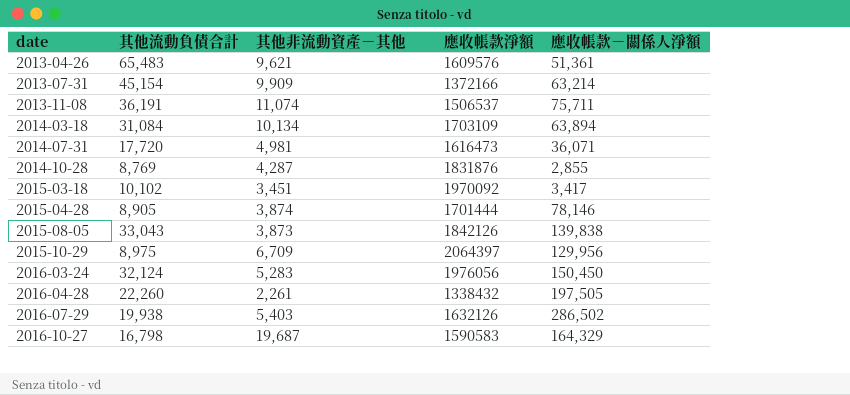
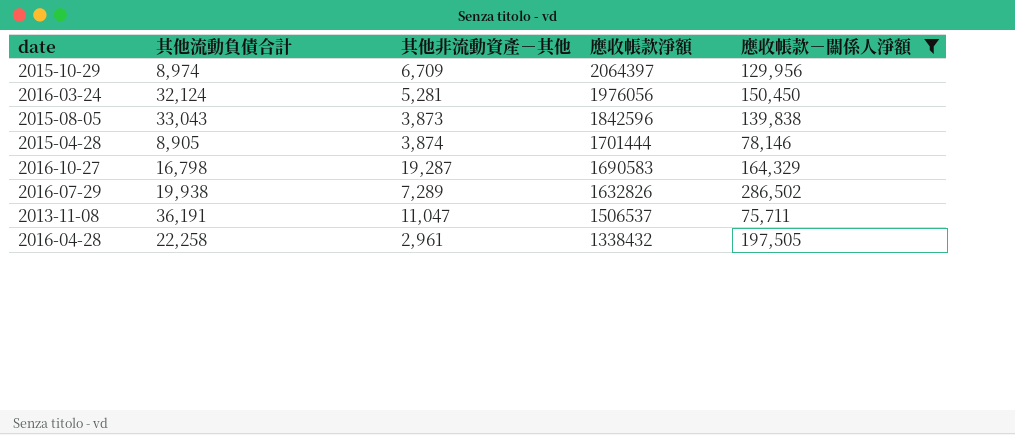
filter: none -> 應收帳款－關係人淨額 >= 75,711
row order: date ascending -> 應收帳款淨額 descending
2015-10-29 | 其他流動負債合計: 8,975 -> 8,974
2016-03-24 | 其他非流動資產－其他: 5,283 -> 5,281
2015-08-05 | 應收帳款淨額: 1842126 -> 1842596
2016-10-27 | 其他非流動資產－其他: 19,687 -> 19,287
2016-10-27 | 應收帳款淨額: 1590583 -> 1690583
2016-07-29 | 其他非流動資產－其他: 5,403 -> 7,289
2016-07-29 | 應收帳款淨額: 1632126 -> 1632826
2013-11-08 | 其他非流動資產－其他: 11,074 -> 11,047
2016-04-28 | 其他流動負債合計: 22,260 -> 22,258
2016-04-28 | 其他非流動資產－其他: 2,261 -> 2,961

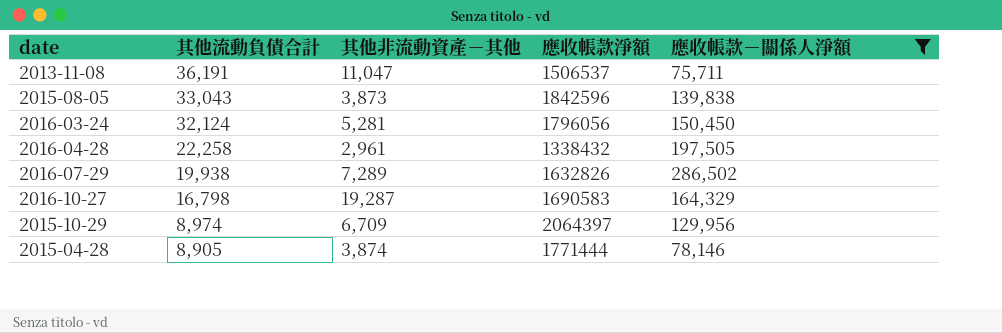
row order: 應收帳款淨額 descending -> 其他流動負債合計 descending
2016-03-24 | 應收帳款淨額: 1976056 -> 1796056
2015-04-28 | 應收帳款淨額: 1701444 -> 1771444

